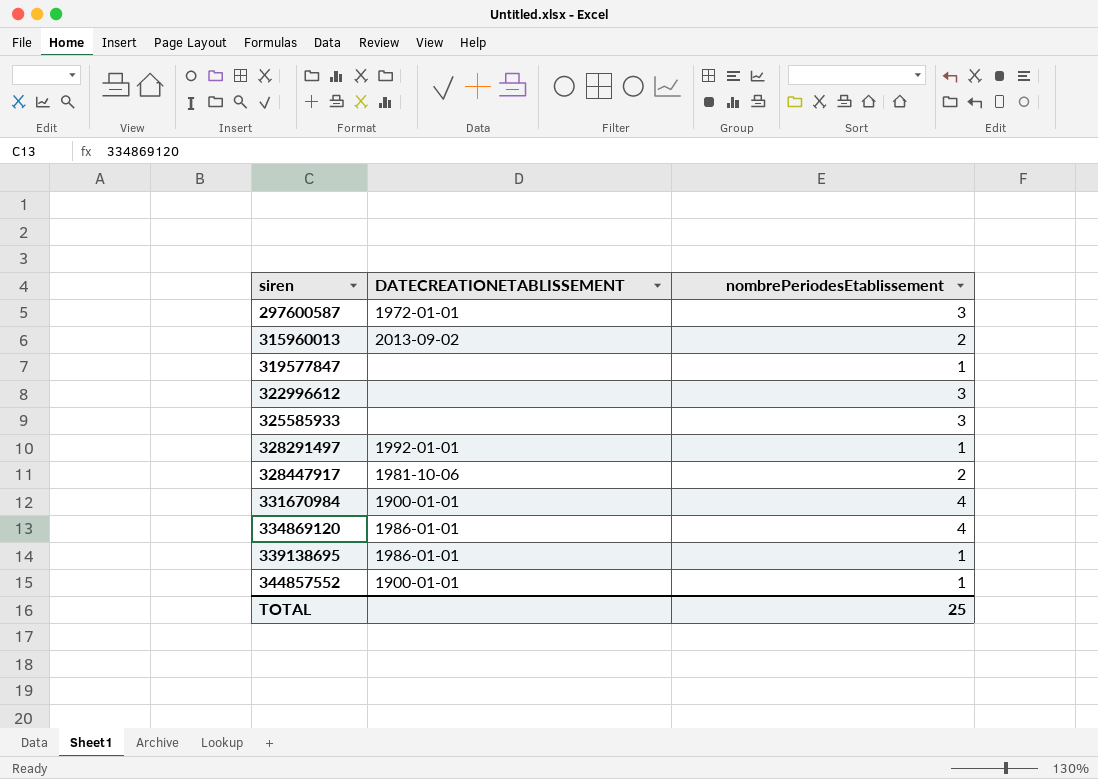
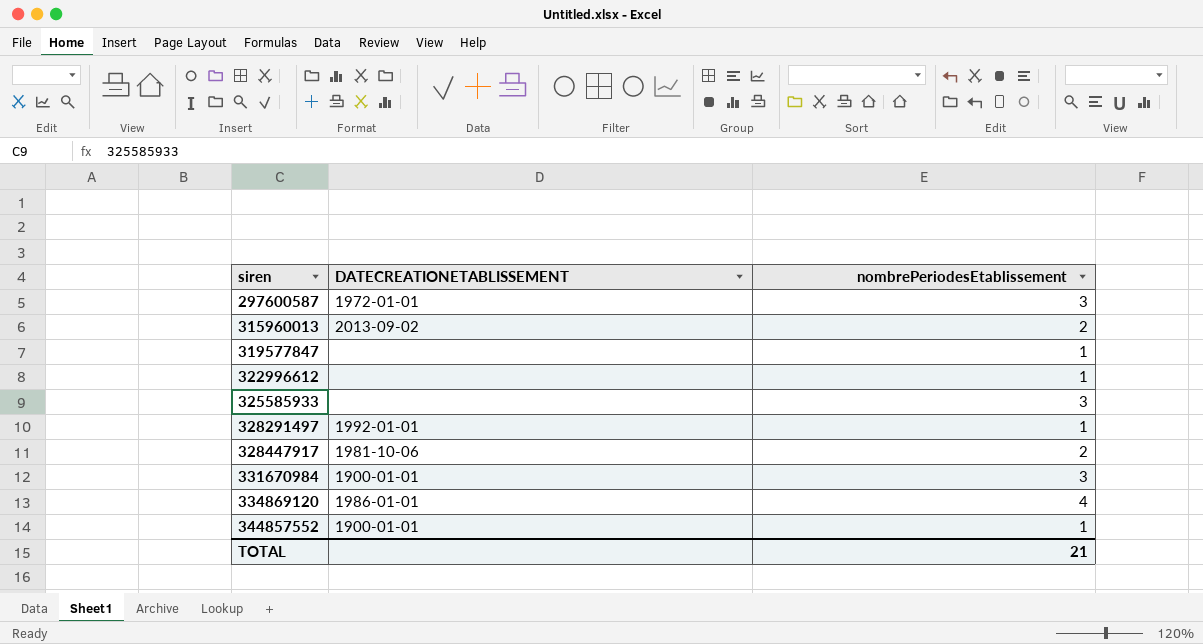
row 339138695: 1986-01-01 | 1 -> none
322996612 | nombrePeriodesEtablissement: 3 -> 1
331670984 | nombrePeriodesEtablissement: 4 -> 3
TOTAL | nombrePeriodesEtablissement: 25 -> 21

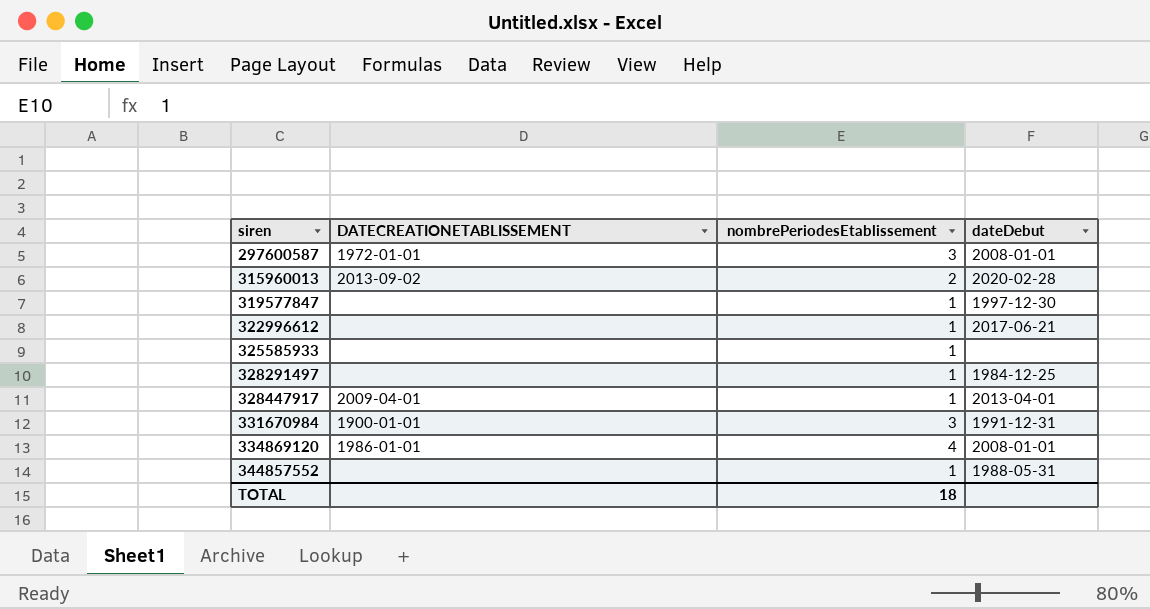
column dateDebut | position: none -> 4
325585933 | nombrePeriodesEtablissement: 3 -> 1
328291497 | DATECREATIONETABLISSEMENT: 1992-01-01 -> none
328447917 | DATECREATIONETABLISSEMENT: 1981-10-06 -> 2009-04-01
328447917 | nombrePeriodesEtablissement: 2 -> 1
344857552 | DATECREATIONETABLISSEMENT: 1900-01-01 -> none
TOTAL | nombrePeriodesEtablissement: 21 -> 18

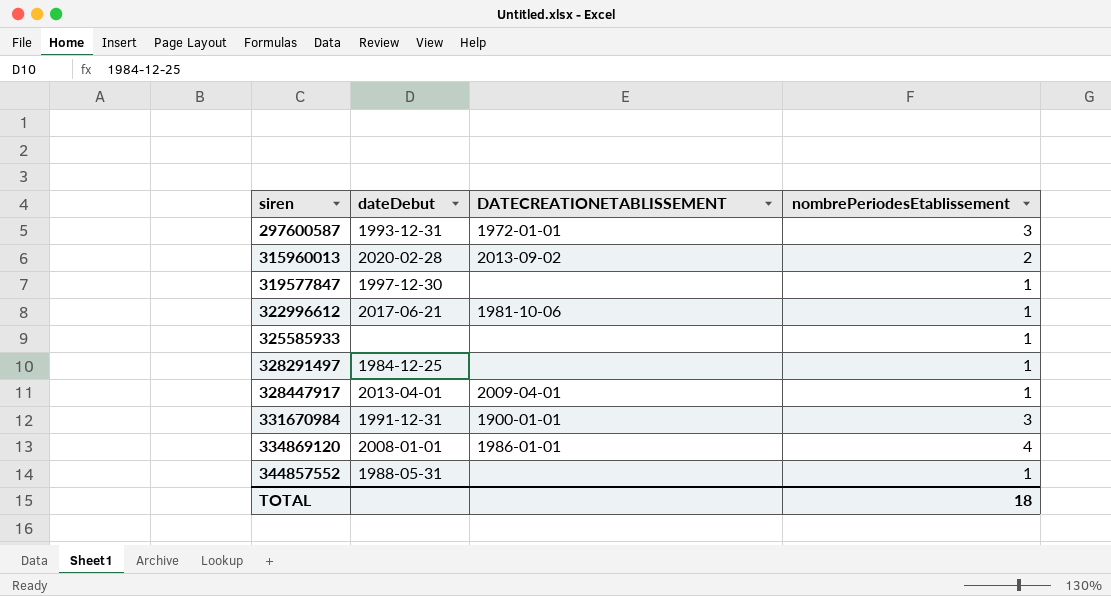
column dateDebut | position: 4 -> 2
297600587 | dateDebut: 2008-01-01 -> 1993-12-31
322996612 | DATECREATIONETABLISSEMENT: none -> 1981-10-06

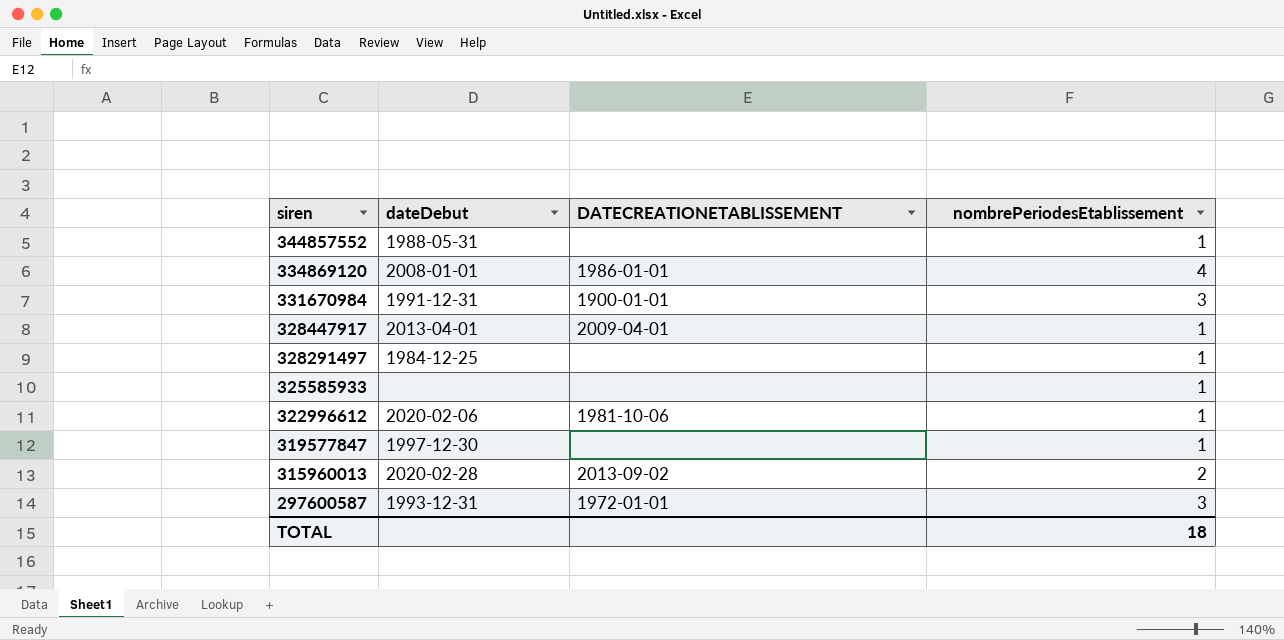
row order: siren ascending -> siren descending
322996612 | dateDebut: 2017-06-21 -> 2020-02-06

